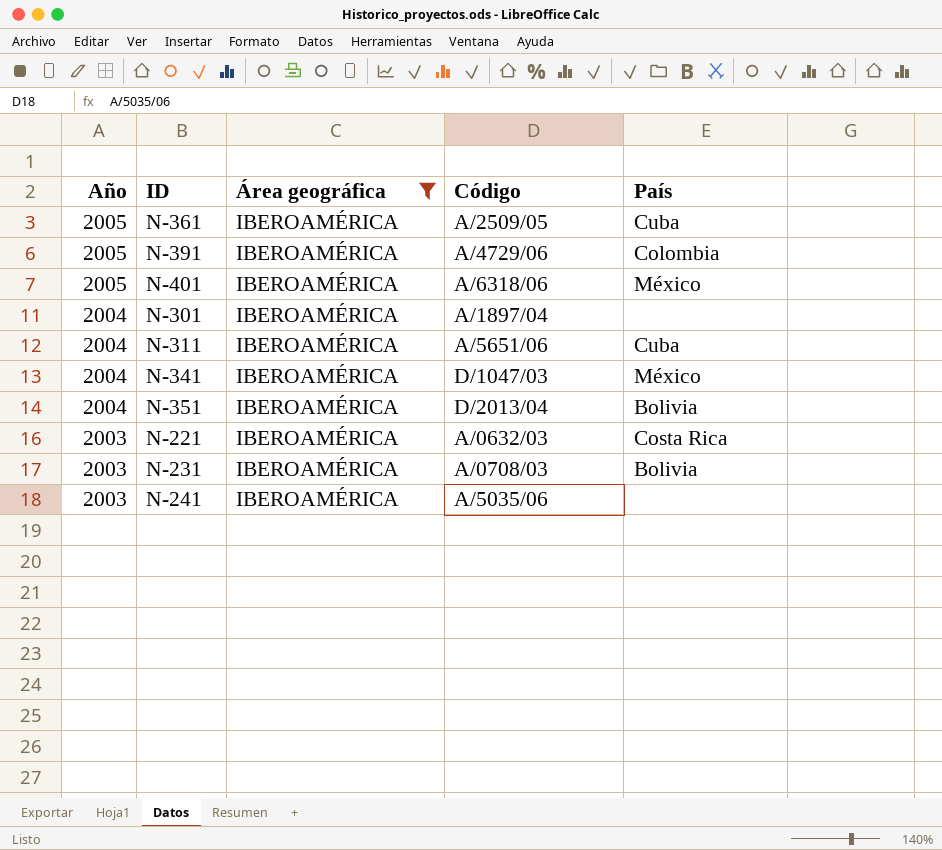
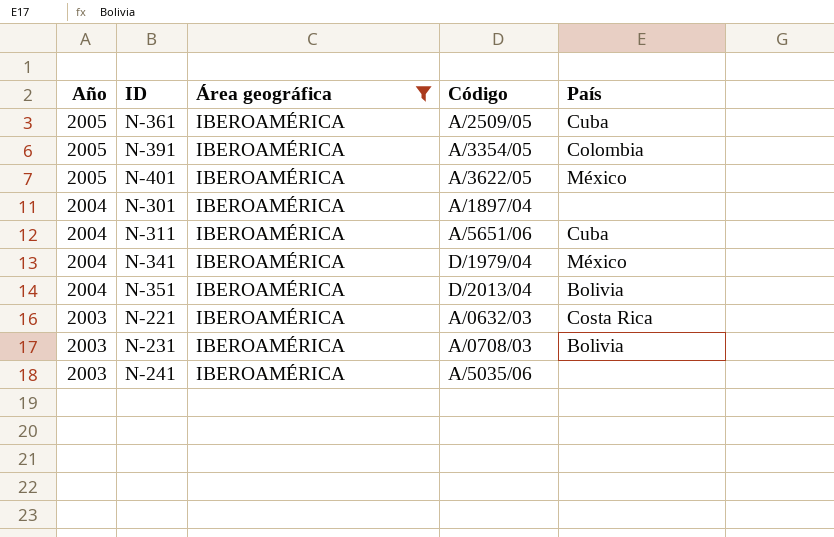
N-391 | Código: A/4729/06 -> A/3354/05
N-401 | Código: A/6318/06 -> A/3622/05
N-341 | Código: D/1047/03 -> D/1979/04

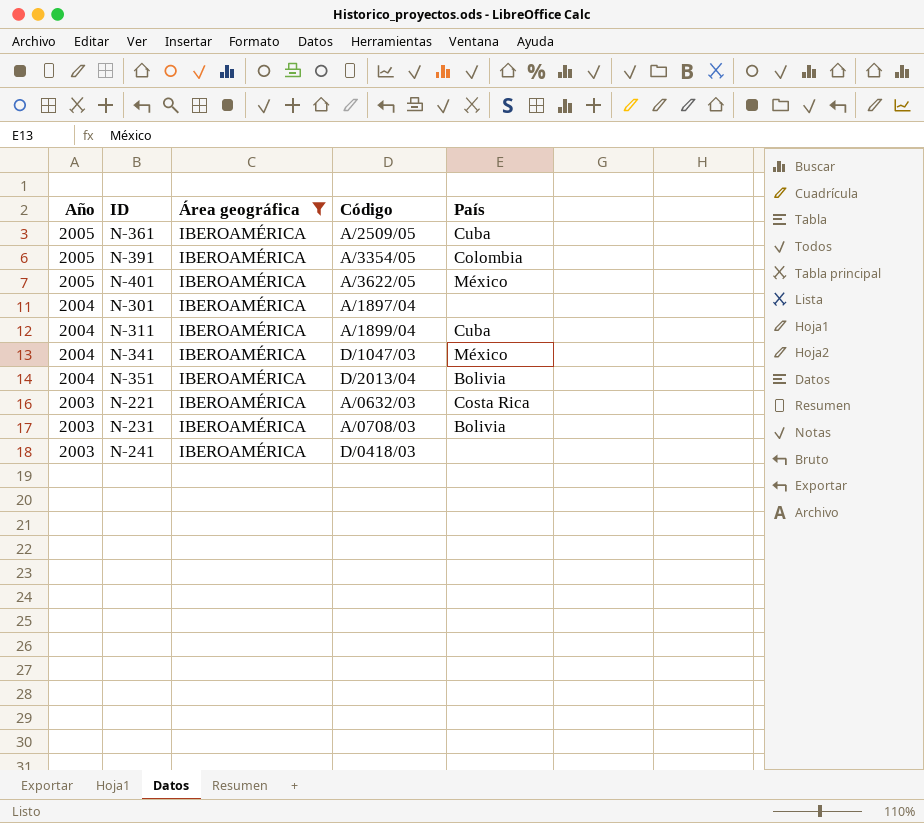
N-311 | Código: A/5651/06 -> A/1899/04
N-341 | Código: D/1979/04 -> D/1047/03
N-241 | Código: A/5035/06 -> D/0418/03

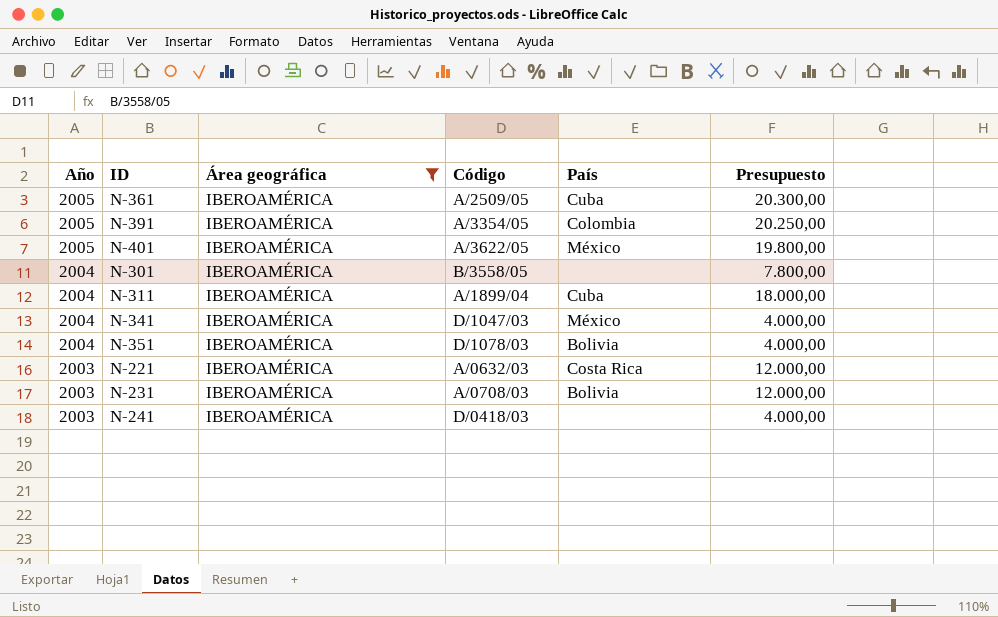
column Presupuesto | position: none -> 6
N-301 | Código: A/1897/04 -> B/3558/05
N-351 | Código: D/2013/04 -> D/1078/03

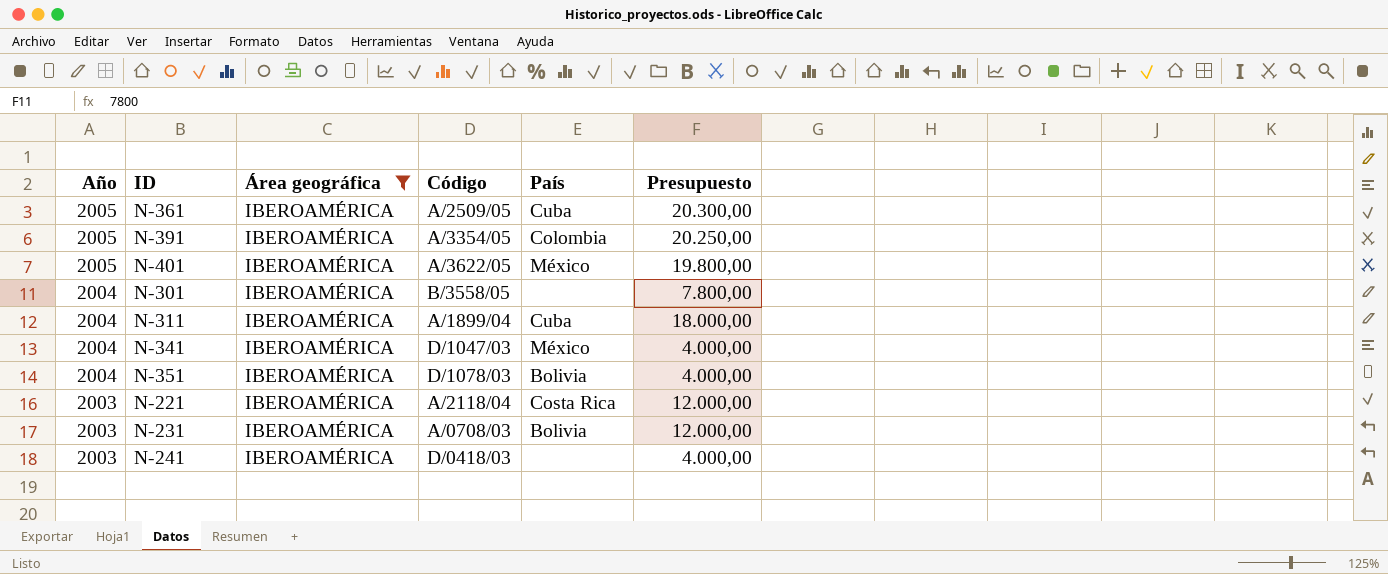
N-221 | Código: A/0632/03 -> A/2118/04

